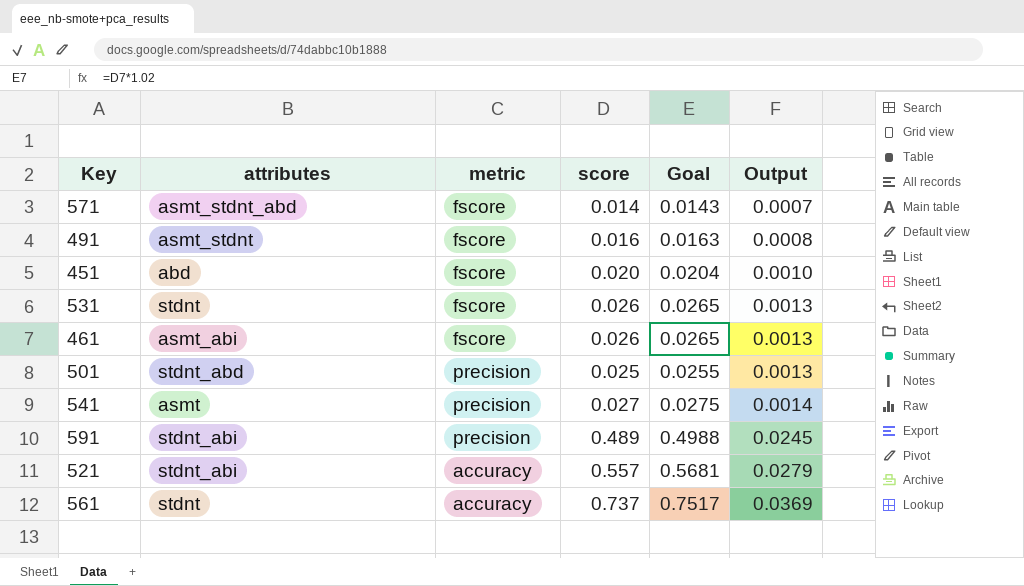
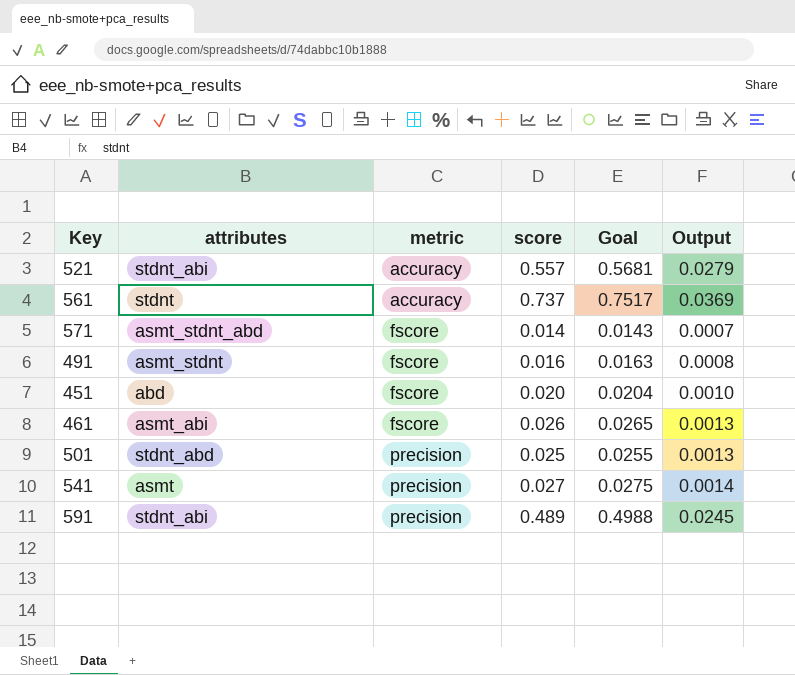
row order: Output ascending -> metric ascending
row 531: stdnt | fscore | 0.026 | 0.0265 | 0.0013 -> none

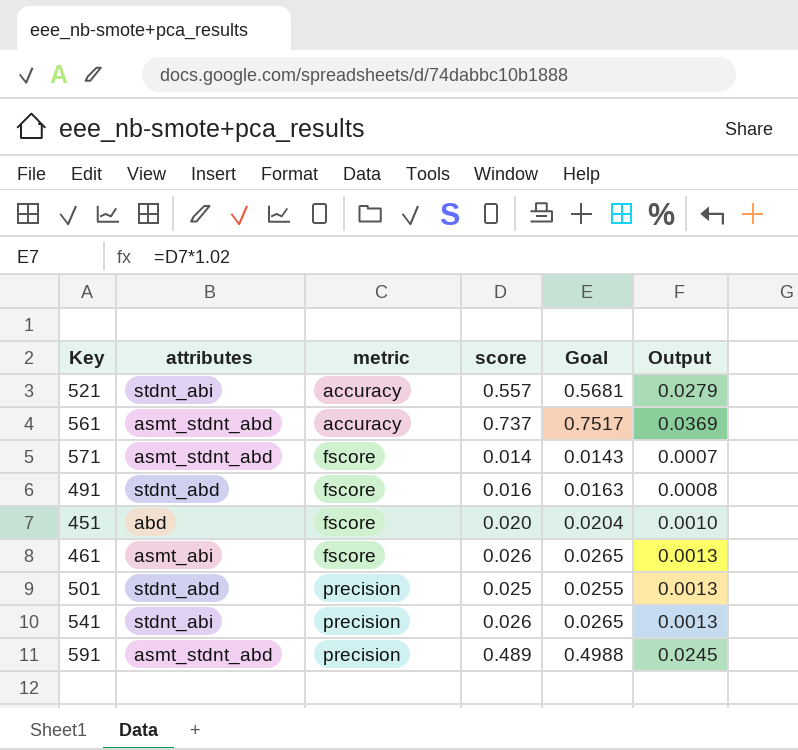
561 | attributes: stdnt -> asmt_stdnt_abd
491 | attributes: asmt_stdnt -> stdnt_abd
541 | attributes: asmt -> stdnt_abi
541 | score: 0.027 -> 0.026
541 | Goal: 0.0275 -> 0.0265
541 | Output: 0.0014 -> 0.0013
591 | attributes: stdnt_abi -> asmt_stdnt_abd

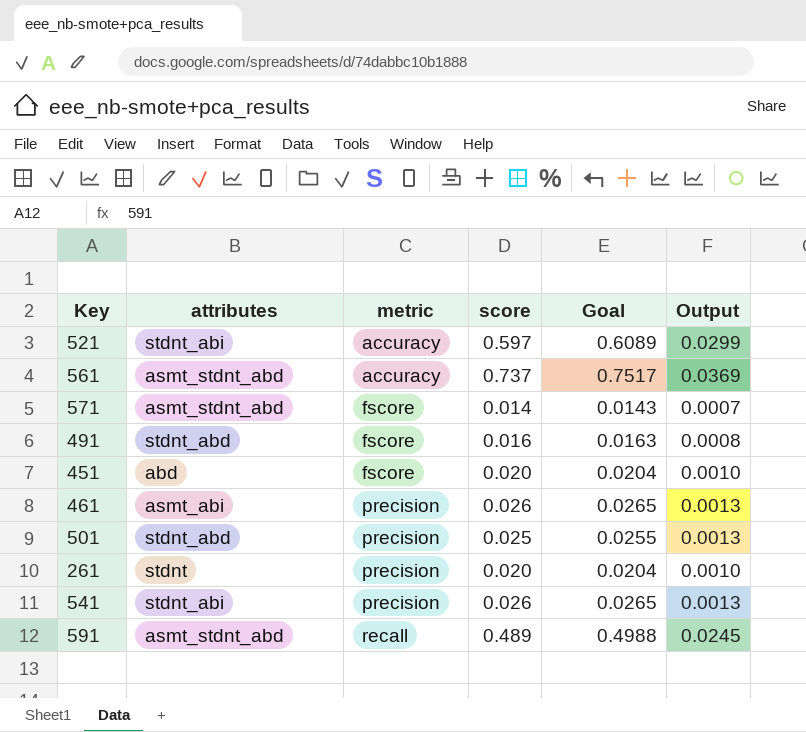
521 | score: 0.557 -> 0.597
521 | Goal: 0.5681 -> 0.6089
521 | Output: 0.0279 -> 0.0299
461 | metric: fscore -> precision
row 261: none -> stdnt | precision | 0.020 | 0.0204 | 0.0010
591 | metric: precision -> recall

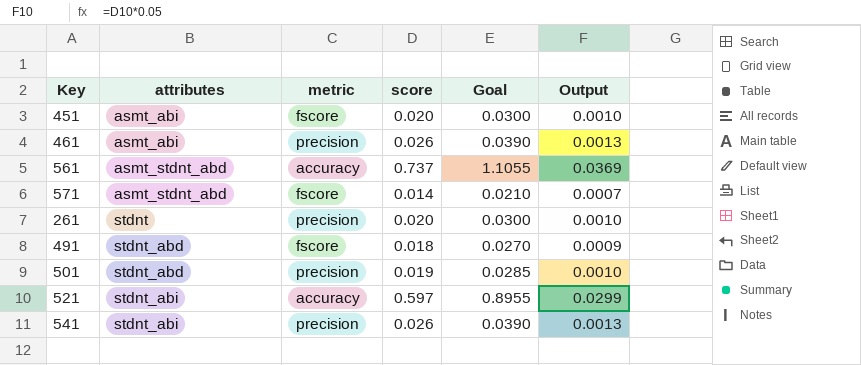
row order: metric ascending -> attributes ascending
column Goal | formula: [score] * 1.02 -> [score] * 1.5
row 591: asmt_stdnt_abd | recall | 0.489 | 0.4988 | 0.0245 -> none
451 | attributes: abd -> asmt_abi
491 | score: 0.016 -> 0.018
491 | Output: 0.0008 -> 0.0009
501 | score: 0.025 -> 0.019
501 | Output: 0.0013 -> 0.0010

